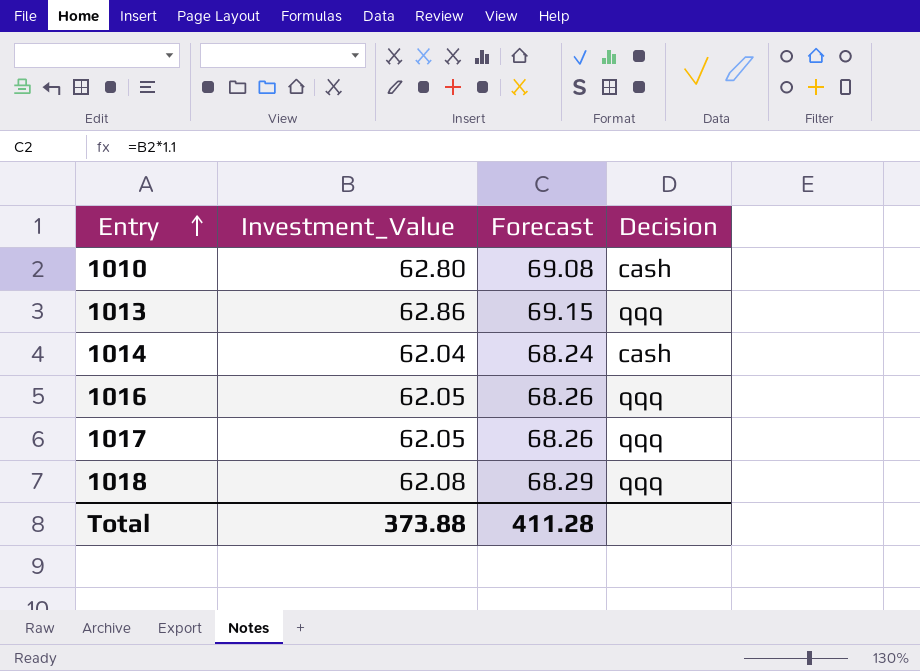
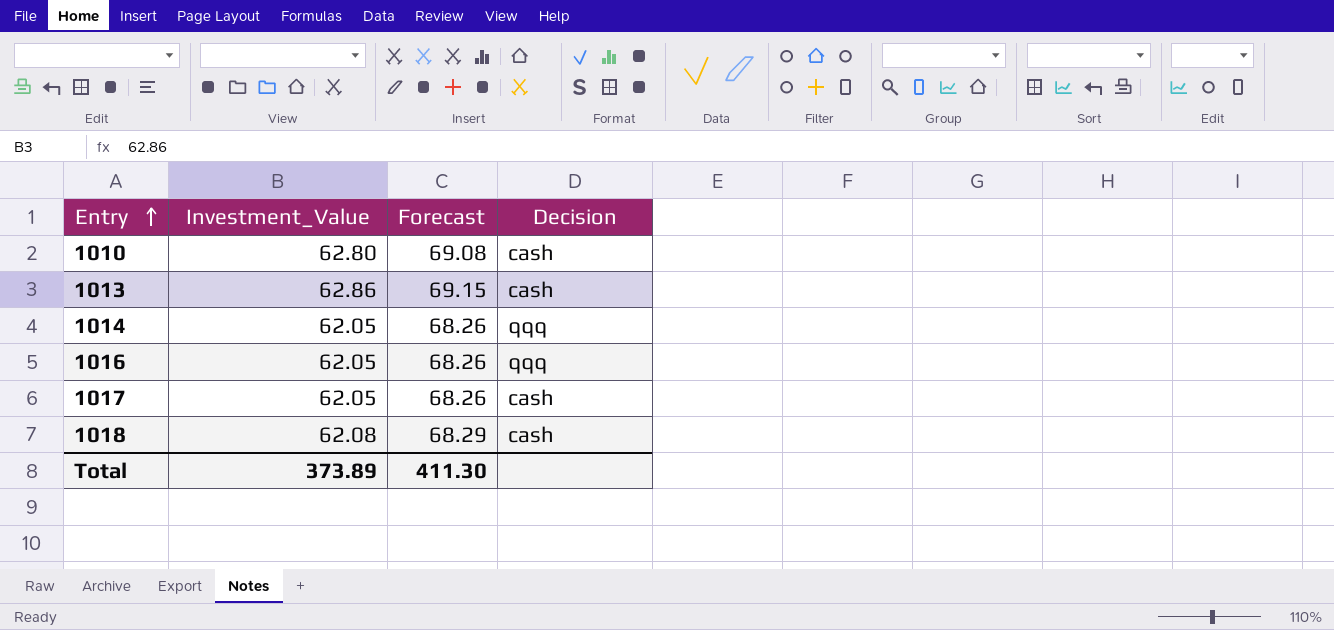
1013 | Decision: qqq -> cash
1014 | Investment_Value: 62.04 -> 62.05
1014 | Forecast: 68.24 -> 68.26
1014 | Decision: cash -> qqq
1017 | Decision: qqq -> cash
1018 | Decision: qqq -> cash
Total | Investment_Value: 373.88 -> 373.89
Total | Forecast: 411.28 -> 411.30

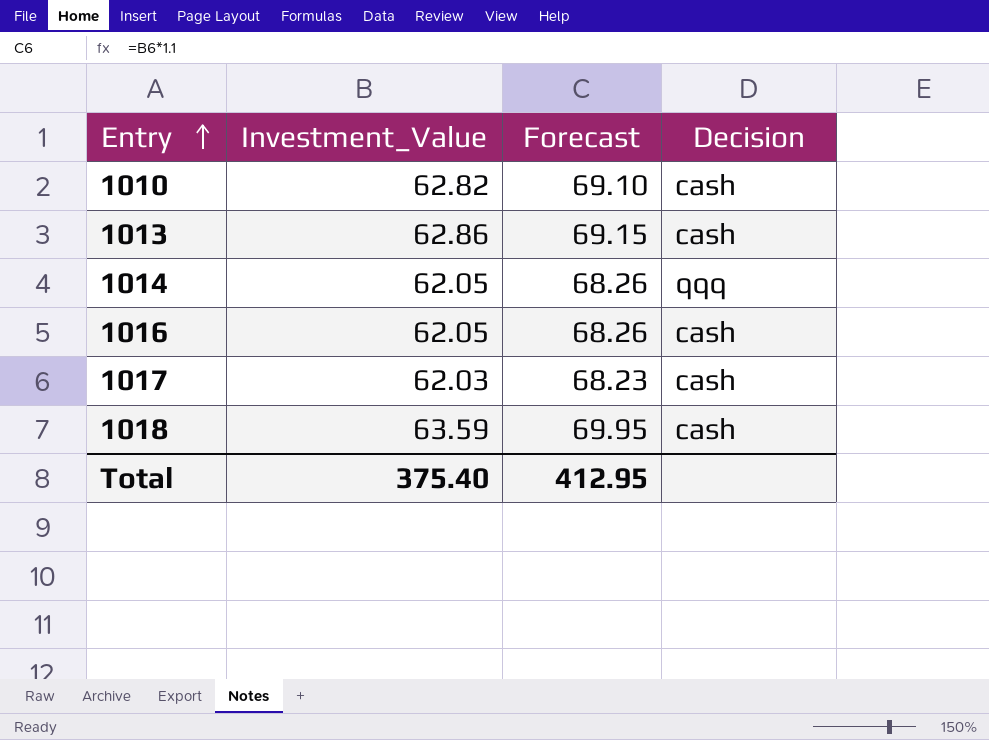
1010 | Investment_Value: 62.80 -> 62.82
1010 | Forecast: 69.08 -> 69.10
1016 | Decision: qqq -> cash
1017 | Investment_Value: 62.05 -> 62.03
1017 | Forecast: 68.26 -> 68.23
1018 | Investment_Value: 62.08 -> 63.59
1018 | Forecast: 68.29 -> 69.95
Total | Investment_Value: 373.89 -> 375.40
Total | Forecast: 411.30 -> 412.95

